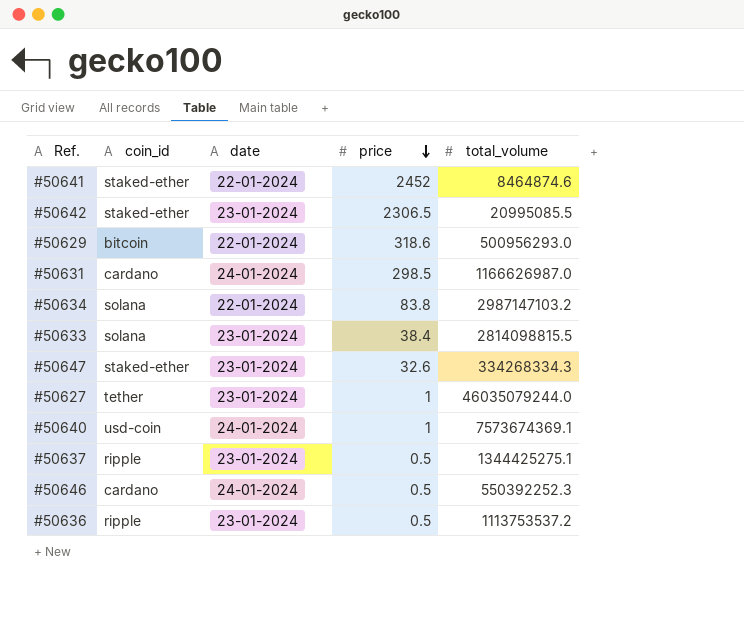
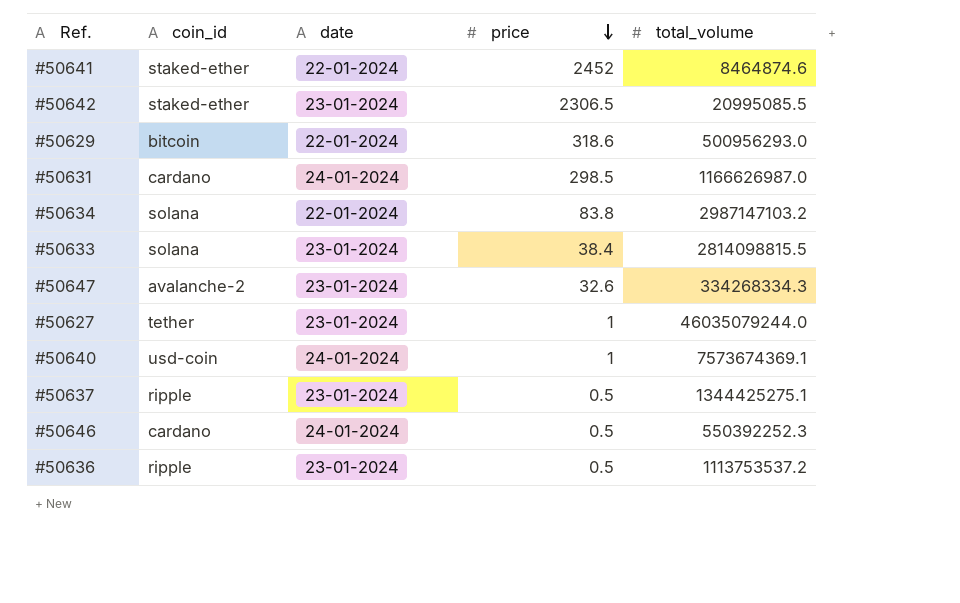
#50647 | coin_id: staked-ether -> avalanche-2

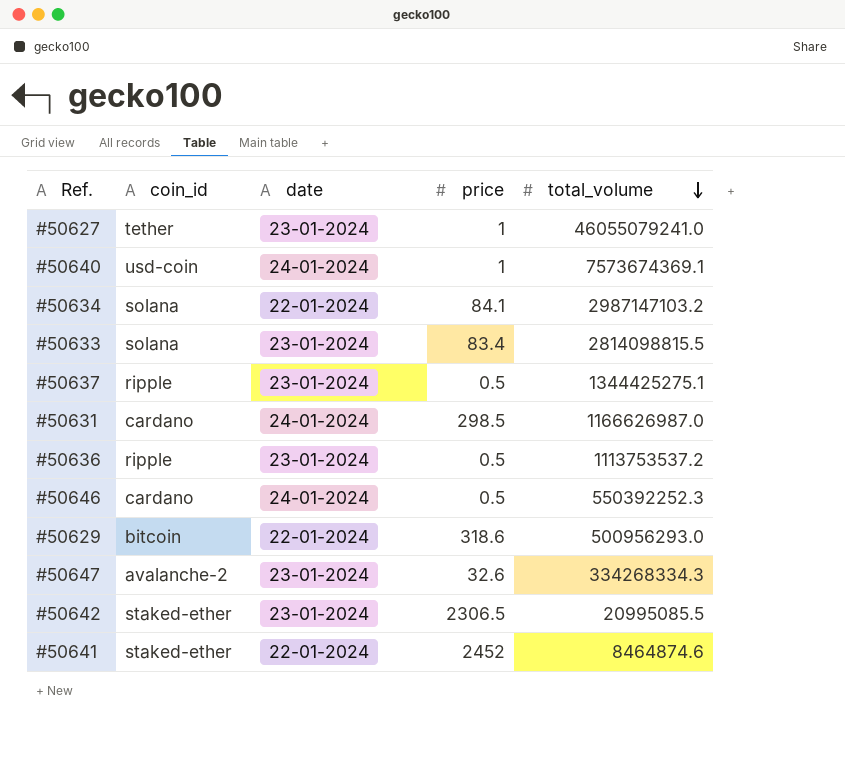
row order: price descending -> total_volume descending
#50627 | total_volume: 46035079244.0 -> 46055079241.0
#50634 | price: 83.8 -> 84.1
#50633 | price: 38.4 -> 83.4

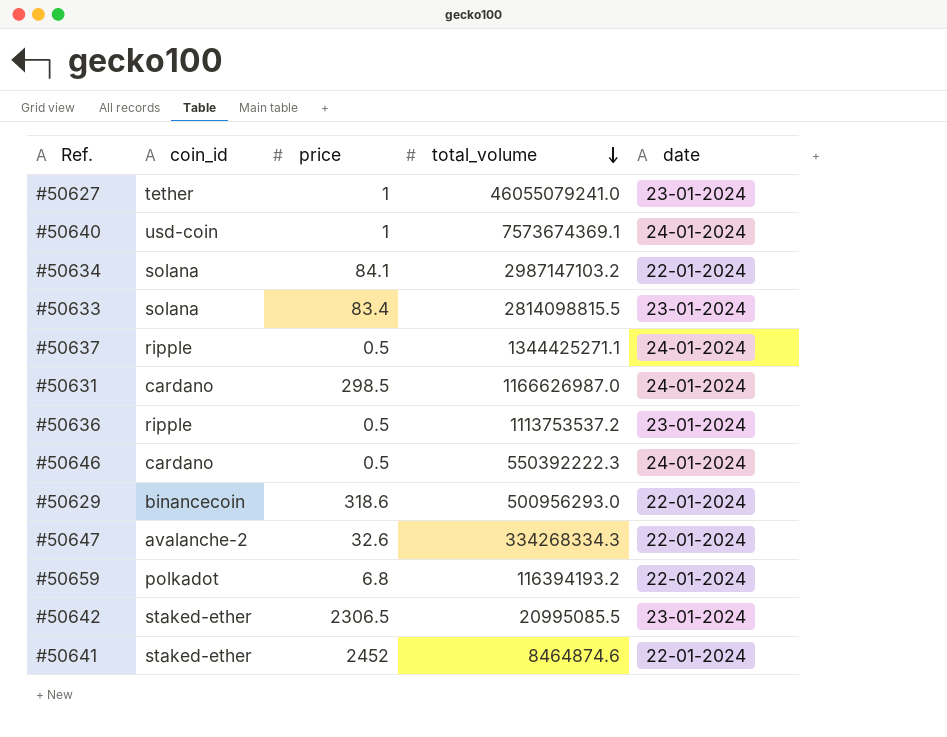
column date | position: 3 -> 5
#50637 | total_volume: 1344425275.1 -> 1344425271.1
#50637 | date: 23-01-2024 -> 24-01-2024
#50646 | total_volume: 550392252.3 -> 550392222.3
#50629 | coin_id: bitcoin -> binancecoin
#50647 | date: 23-01-2024 -> 22-01-2024
row #50659: none -> polkadot | 6.8 | 116394193.2 | 22-01-2024

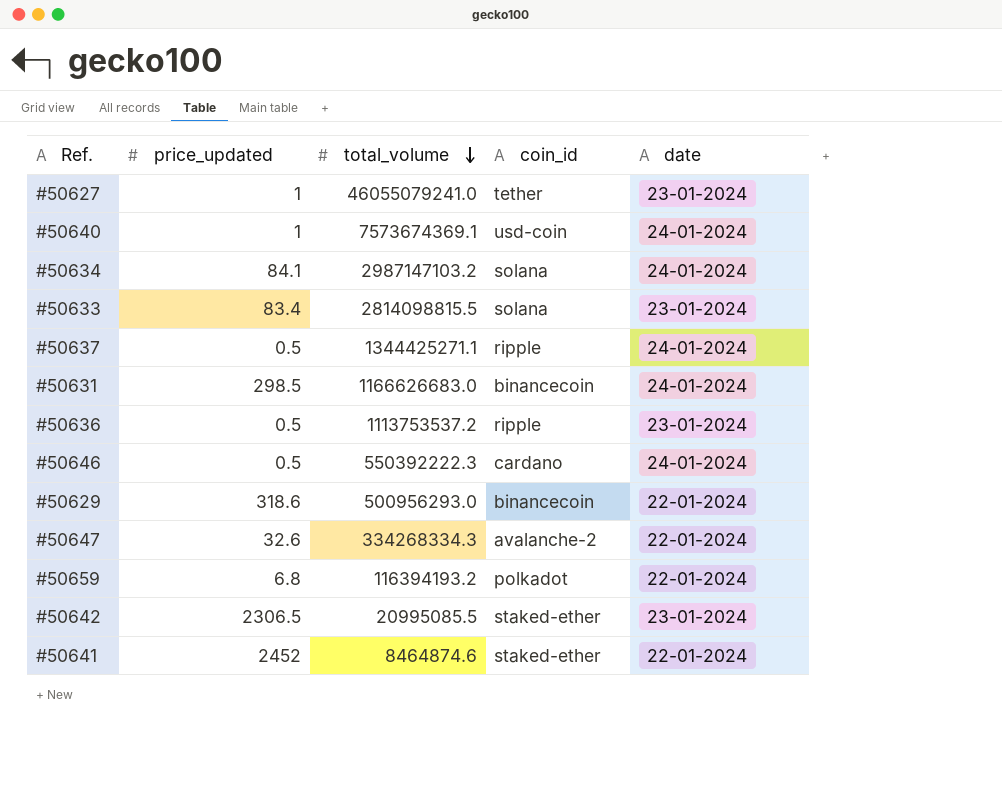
column name: price -> price_updated
column coin_id | position: 2 -> 4
#50634 | date: 22-01-2024 -> 24-01-2024
#50631 | total_volume: 1166626987.0 -> 1166626683.0
#50631 | coin_id: cardano -> binancecoin

